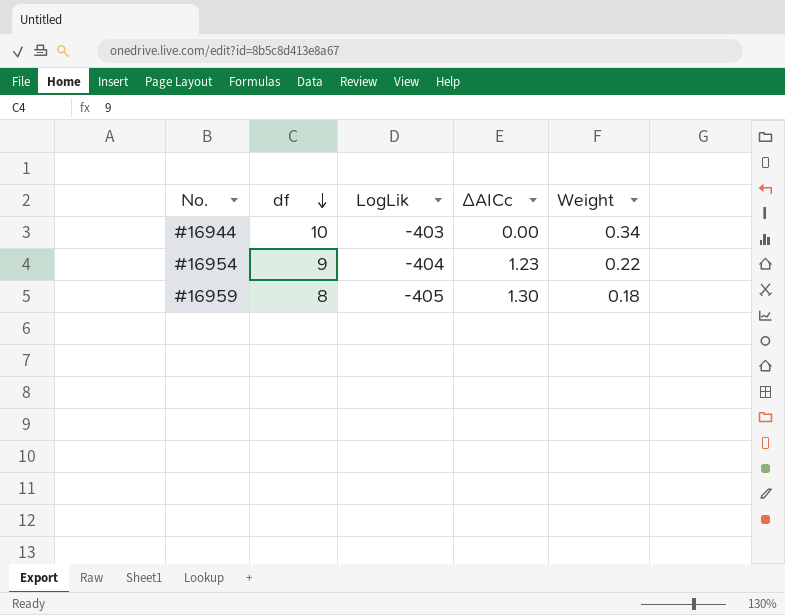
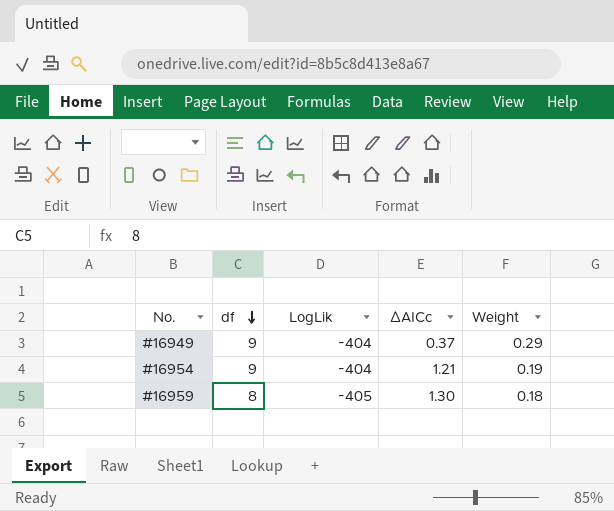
row #16944: 10 | -403 | 0.00 | 0.34 -> none
row #16949: none -> 9 | -404 | 0.37 | 0.29
#16954 | ΔAICc: 1.23 -> 1.21
#16954 | Weight: 0.22 -> 0.19

